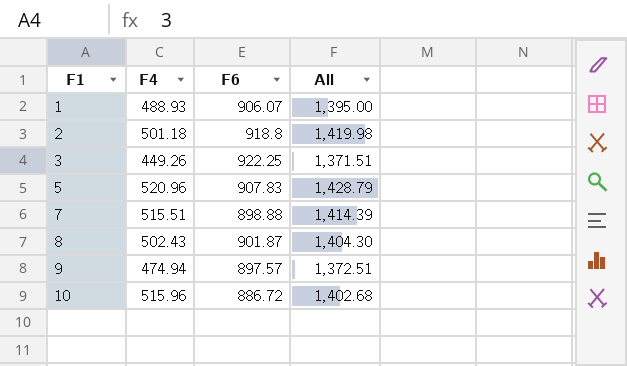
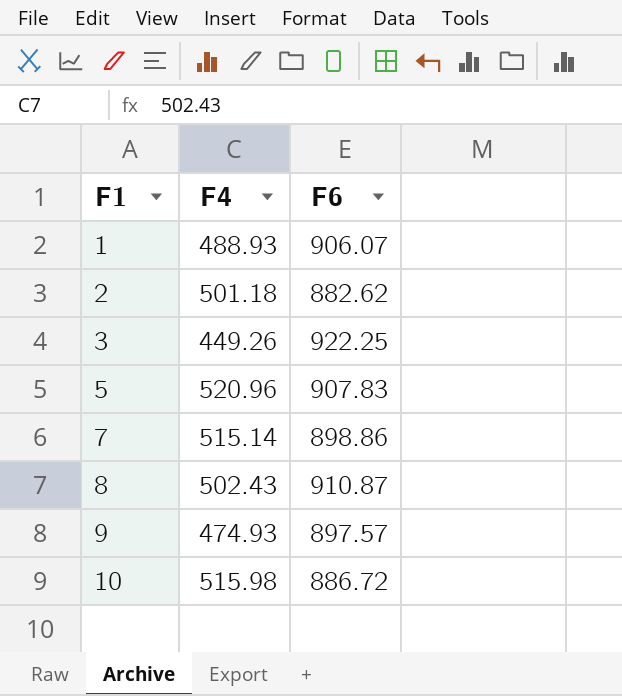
column All | formula: [F4] + [F6] -> none
2 | F6: 918.8 -> 882.62
7 | F4: 515.51 -> 515.14
7 | F6: 898.88 -> 898.86
8 | F6: 901.87 -> 910.87
9 | F4: 474.94 -> 474.93
10 | F4: 515.96 -> 515.98

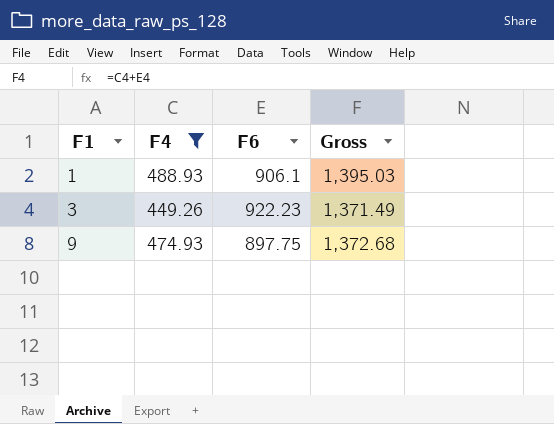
filter: none -> F4 <= 488.93
column Gross | formula: none -> [F4] + [F6]
1 | F6: 906.07 -> 906.1
3 | F6: 922.25 -> 922.23
9 | F6: 897.57 -> 897.75

